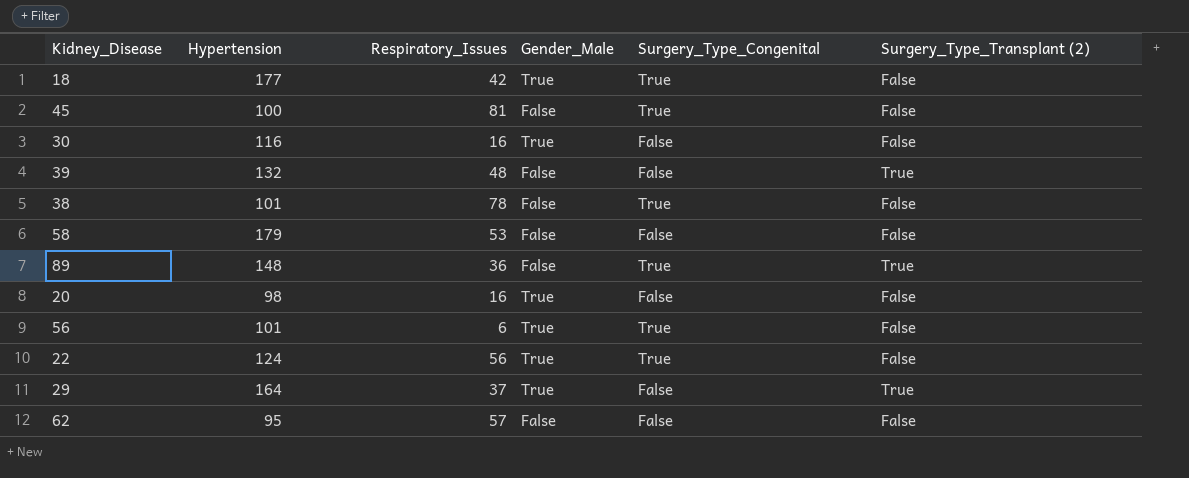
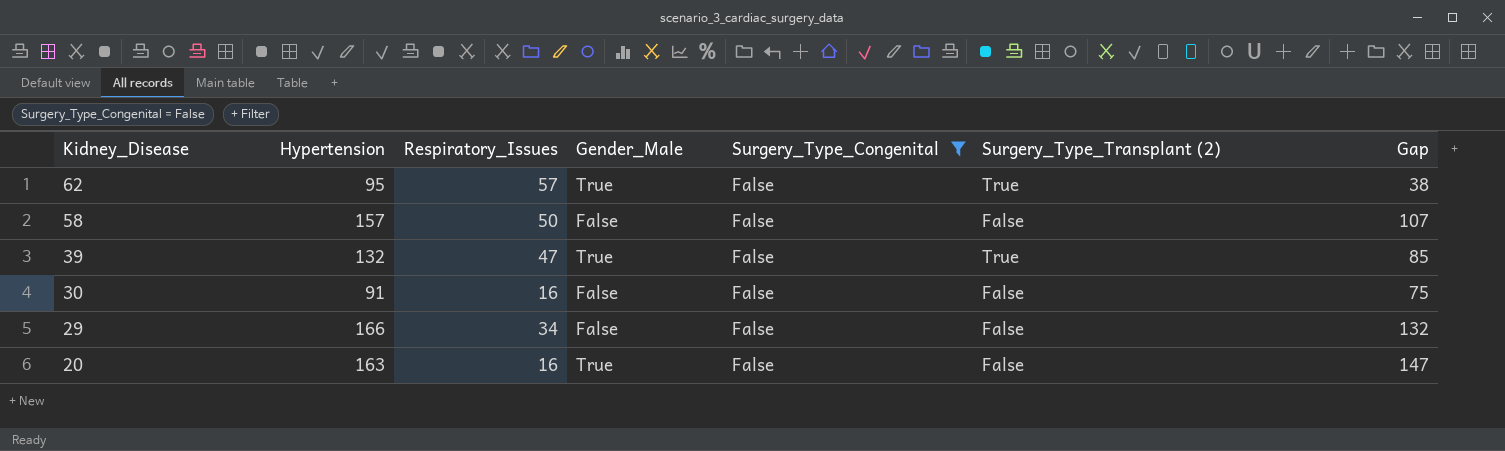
filter: none -> Surgery_Type_Congenital = False
row order: none -> Kidney_Disease descending
column Gap | formula: none -> [Hypertension] - [Respiratory_Issues]
62 | Gender_Male: False -> True
62 | Surgery_Type_Transplant (2): False -> True
58 | Hypertension: 179 -> 157
58 | Respiratory_Issues: 53 -> 50
39 | Respiratory_Issues: 48 -> 47
39 | Gender_Male: False -> True
30 | Hypertension: 116 -> 91
30 | Gender_Male: True -> False
29 | Hypertension: 164 -> 166
29 | Respiratory_Issues: 37 -> 34
29 | Gender_Male: True -> False
29 | Surgery_Type_Transplant (2): True -> False
20 | Hypertension: 98 -> 163

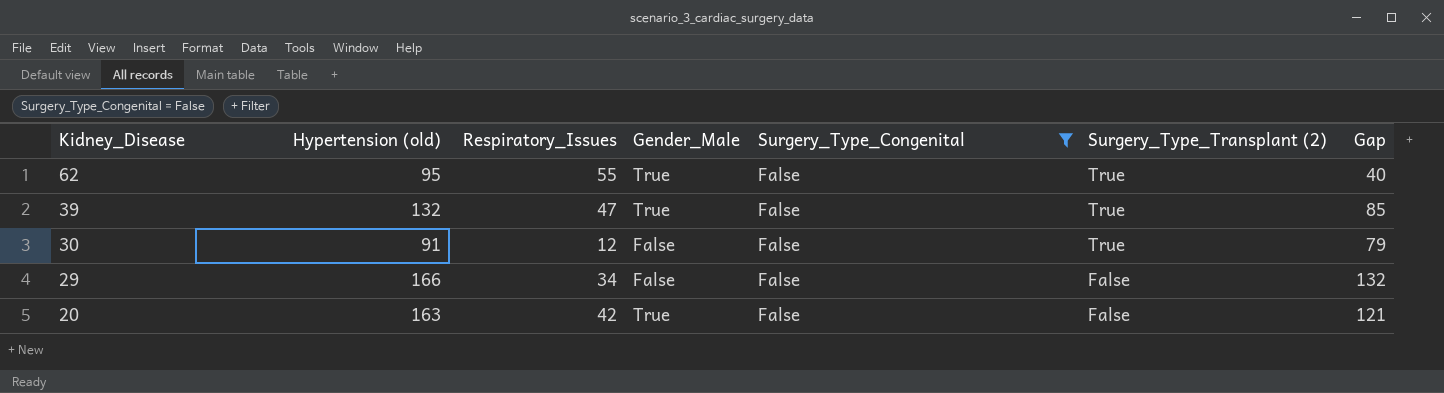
column name: Hypertension -> Hypertension (old)
row 58: 157 | 50 | False | False | False | 107 -> none
62 | Respiratory_Issues: 57 -> 55
62 | Gap: 38 -> 40
30 | Respiratory_Issues: 16 -> 12
30 | Surgery_Type_Transplant (2): False -> True
30 | Gap: 75 -> 79
20 | Respiratory_Issues: 16 -> 42
20 | Gap: 147 -> 121

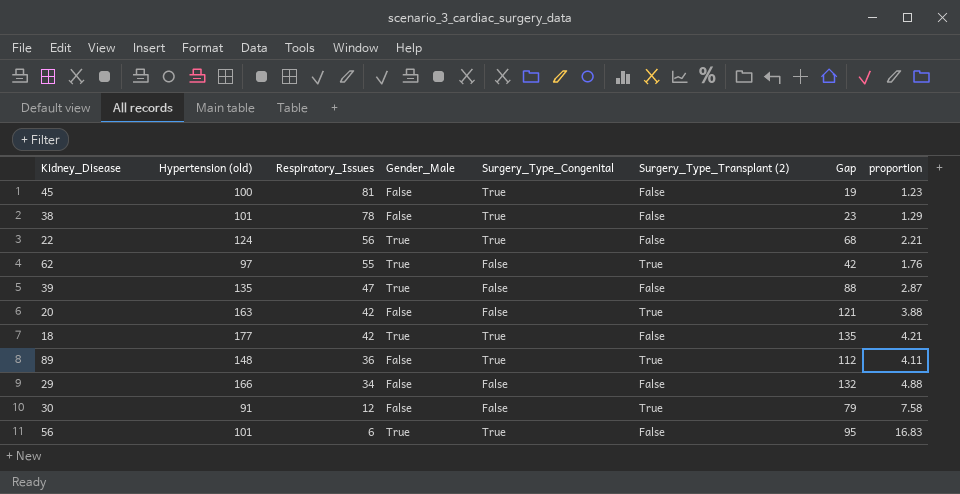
filter: Surgery_Type_Congenital = False -> none
row order: Kidney_Disease descending -> Respiratory_Issues descending
column proportion | formula: none -> [Hypertension (old)] / [Respiratory_Issues]
62 | Hypertension (old): 95 -> 97
62 | Gap: 40 -> 42
39 | Hypertension (old): 132 -> 135
39 | Surgery_Type_Transplant (2): True -> False
39 | Gap: 85 -> 88
20 | Gender_Male: True -> False
20 | Surgery_Type_Transplant (2): False -> True

